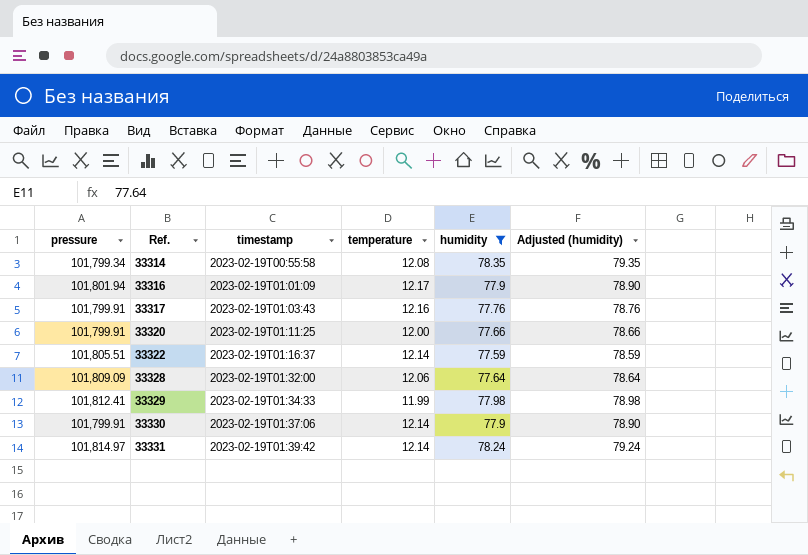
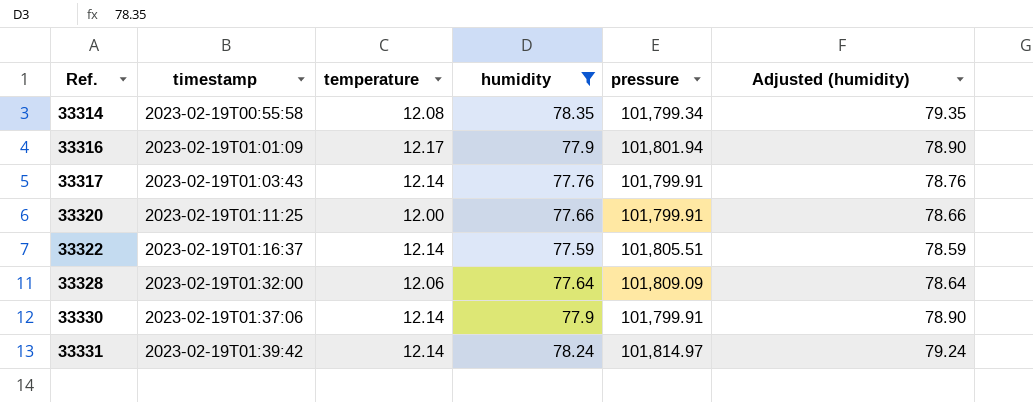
column pressure | position: 1 -> 5
row 33329: 101,812.41 | 2023-02-19T01:34:33 | 11.99 | 77.98 | 78.98 -> none
33317 | temperature: 12.16 -> 12.14

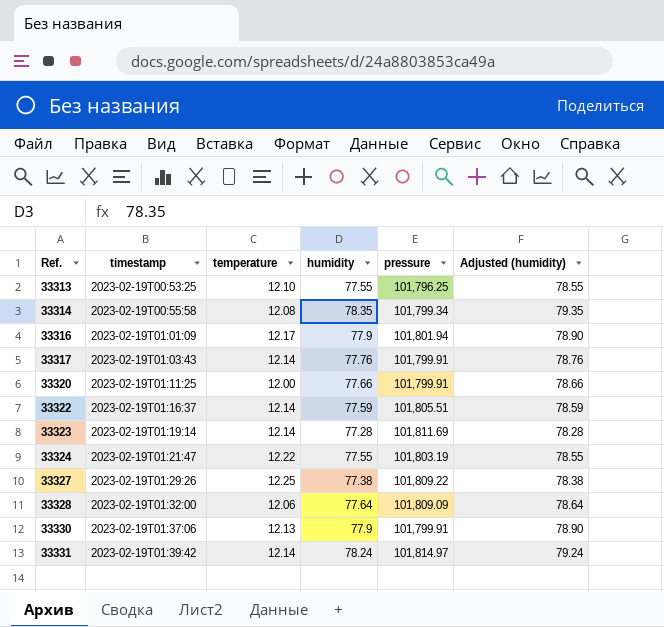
filter: humidity >= 77.59 -> none
33330 | temperature: 12.14 -> 12.13

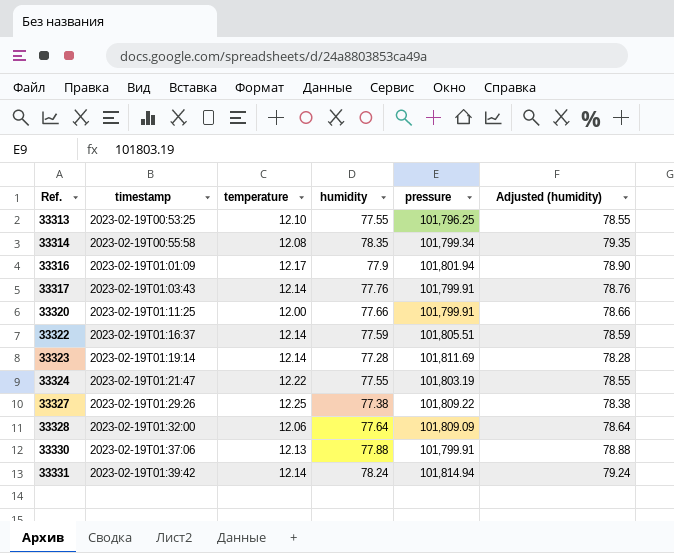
33330 | humidity: 77.9 -> 77.88
33330 | Adjusted (humidity): 78.90 -> 78.88
33331 | pressure: 101,814.97 -> 101,814.94

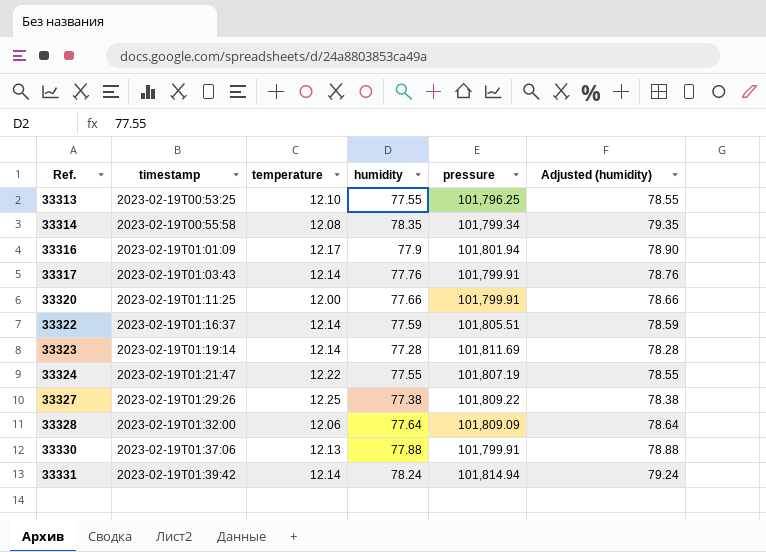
33324 | pressure: 101,803.19 -> 101,807.19

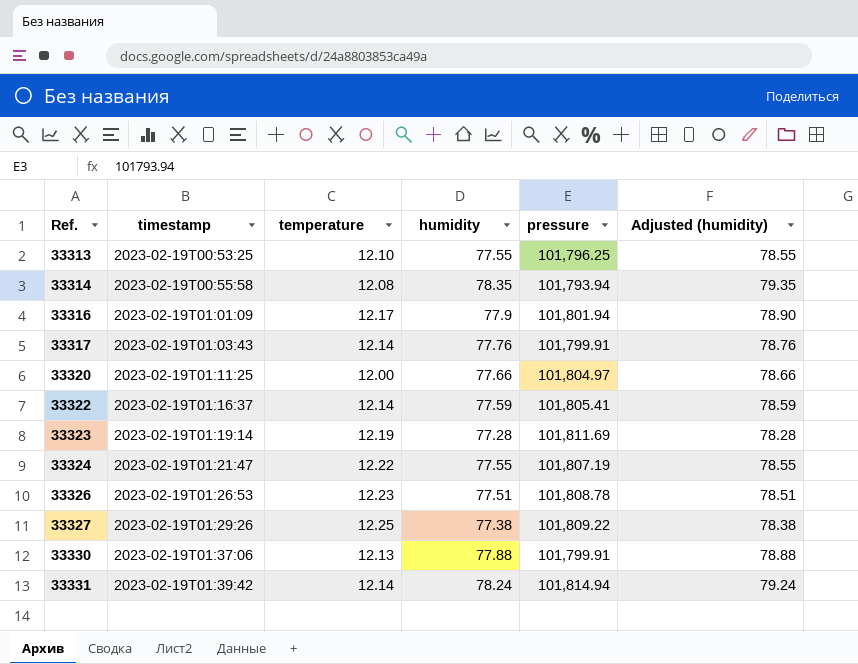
row 33328: 2023-02-19T01:32:00 | 12.06 | 77.64 | 101,809.09 | 78.64 -> none
33314 | pressure: 101,799.34 -> 101,793.94
33320 | pressure: 101,799.91 -> 101,804.97
33322 | pressure: 101,805.51 -> 101,805.41
33323 | temperature: 12.14 -> 12.19
row 33326: none -> 2023-02-19T01:26:53 | 12.23 | 77.51 | 101,808.78 | 78.51

